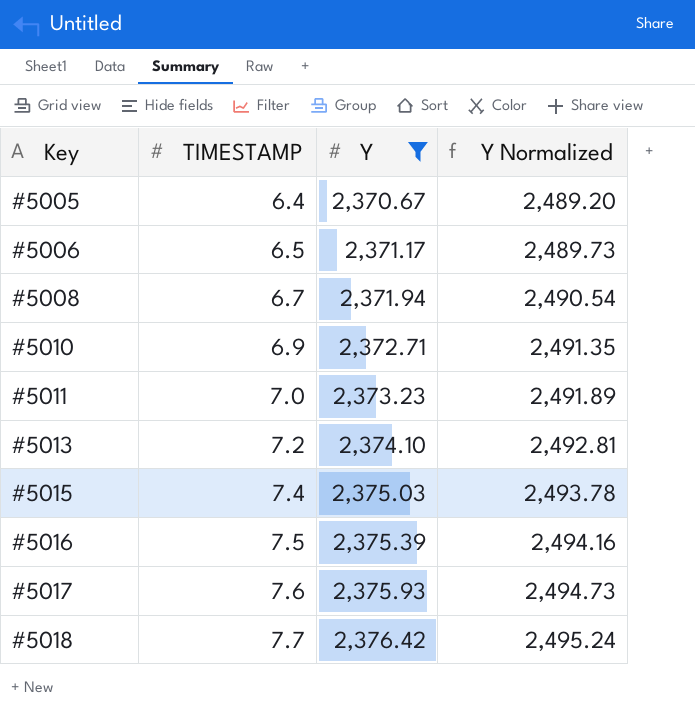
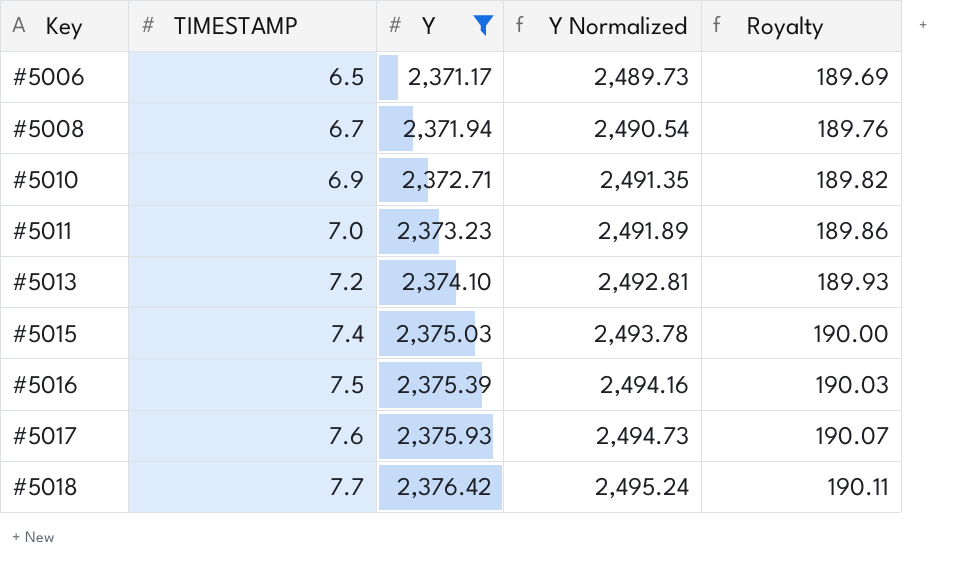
column Royalty | formula: none -> [Y] * 0.08
row #5005: 6.4 | 2,370.67 | 2,489.20 -> none

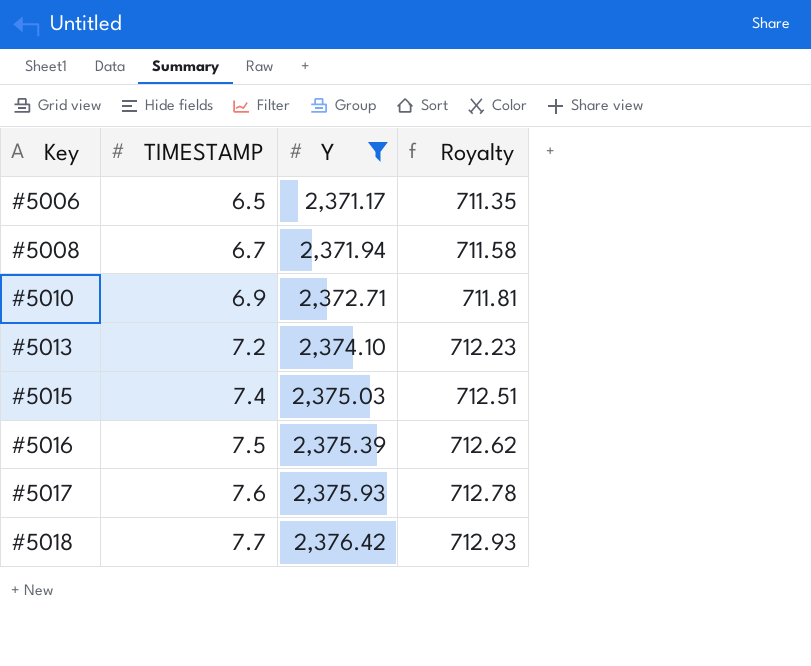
column Y Normalized | formula: [Y] * 1.05 -> none
column Royalty | formula: [Y] * 0.08 -> [Y] * 0.3
row #5011: 7.0 | 2,373.23 | 2,491.89 | 189.86 -> none

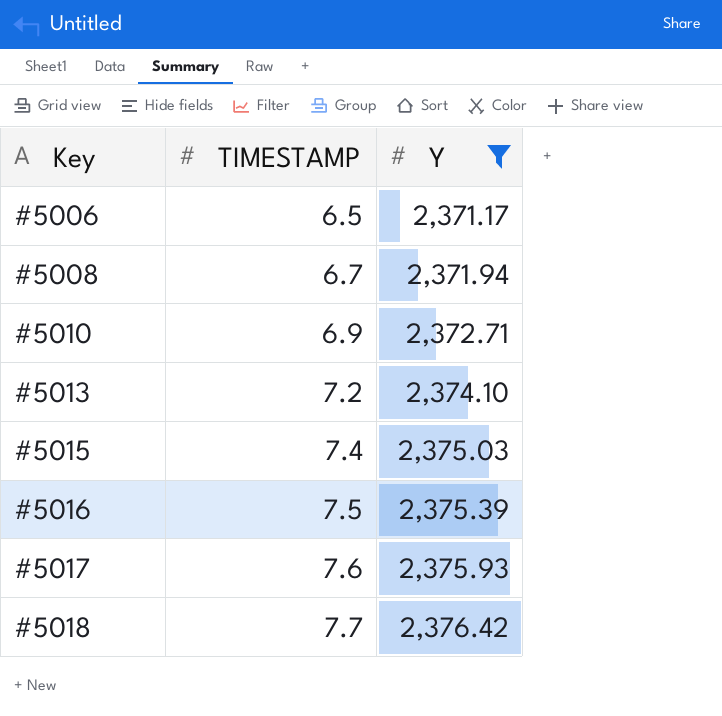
column Royalty | formula: [Y] * 0.3 -> none

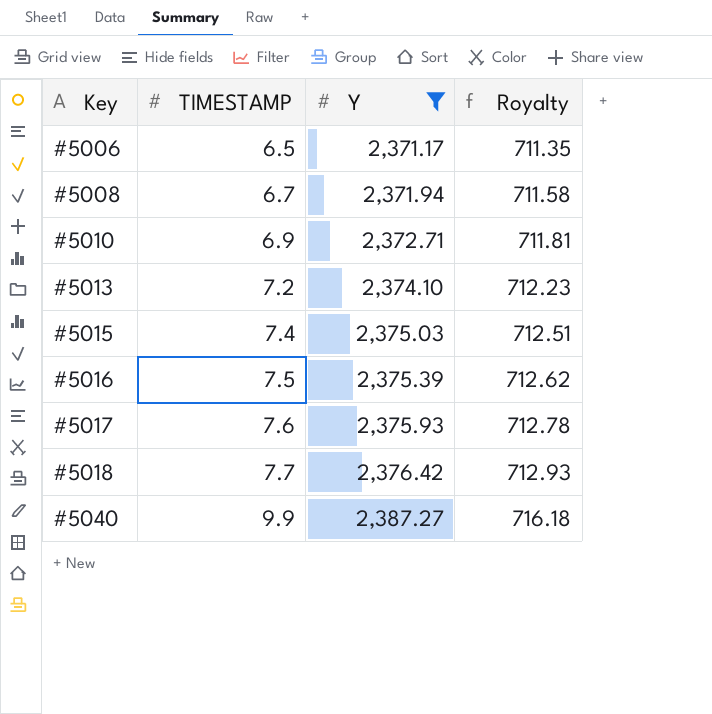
column Royalty | formula: none -> [Y] * 0.3
row #5040: none -> 9.9 | 2,387.27 | 716.18

